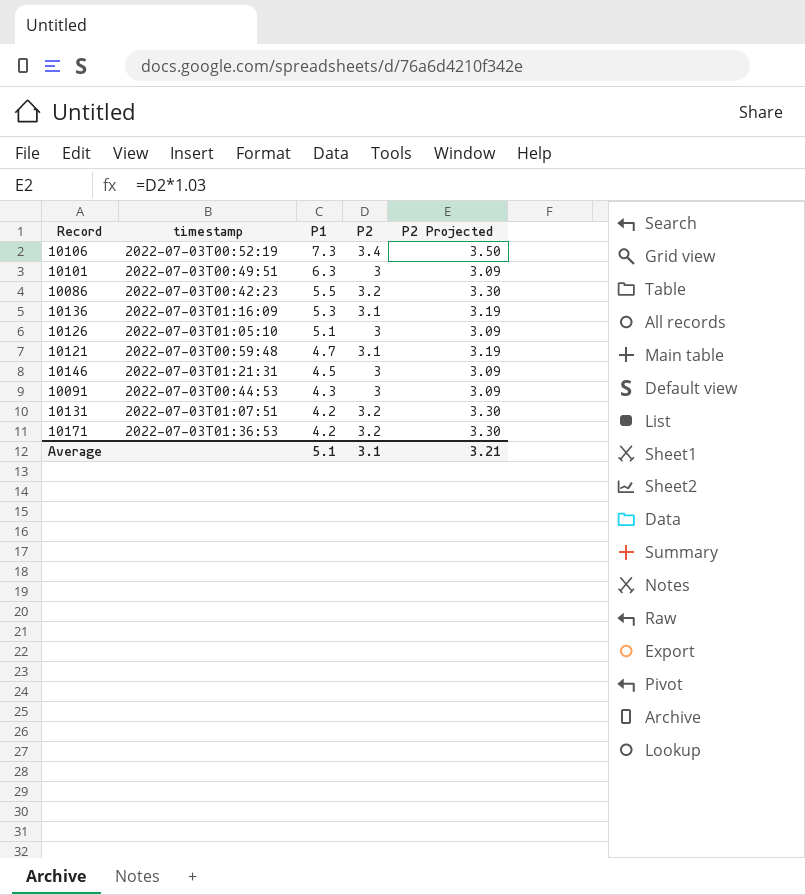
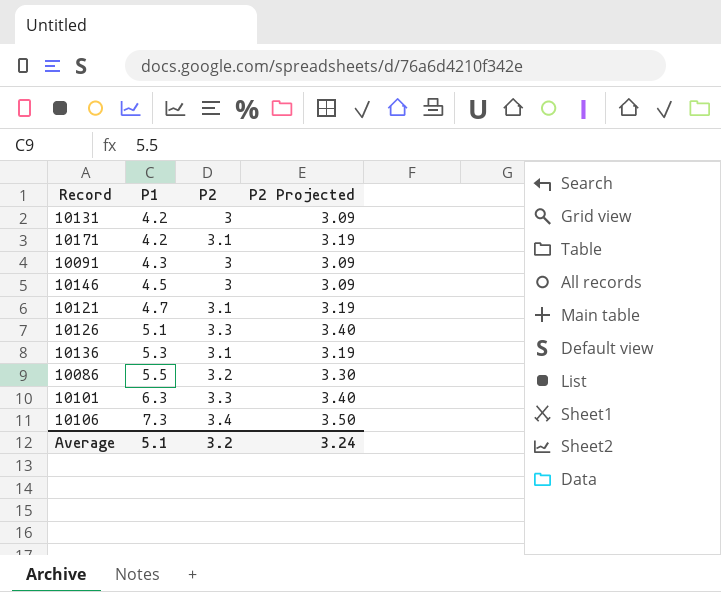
row order: P1 descending -> P1 ascending
column timestamp | position: 2 -> none
10131 | P2: 3.2 -> 3
10131 | P2 Projected: 3.30 -> 3.09
10171 | P2: 3.2 -> 3.1
10171 | P2 Projected: 3.30 -> 3.19
10126 | P2: 3 -> 3.3
10126 | P2 Projected: 3.09 -> 3.40
10101 | P2: 3 -> 3.3
10101 | P2 Projected: 3.09 -> 3.40
Average | P2: 3.1 -> 3.2
Average | P2 Projected: 3.21 -> 3.24

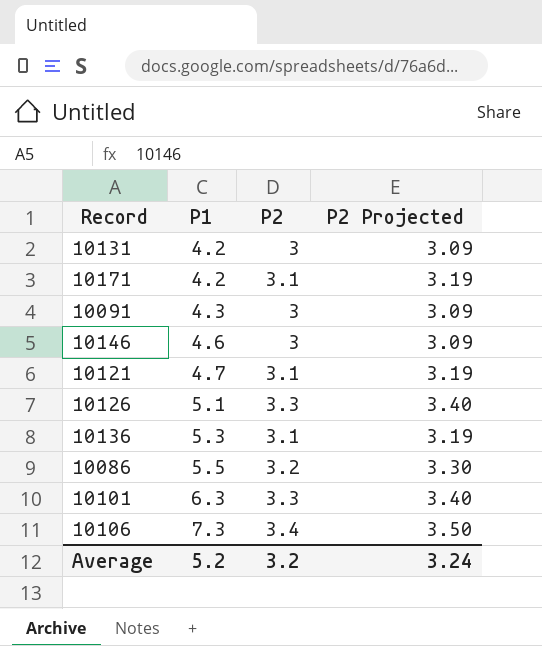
10146 | P1: 4.5 -> 4.6
Average | P1: 5.1 -> 5.2

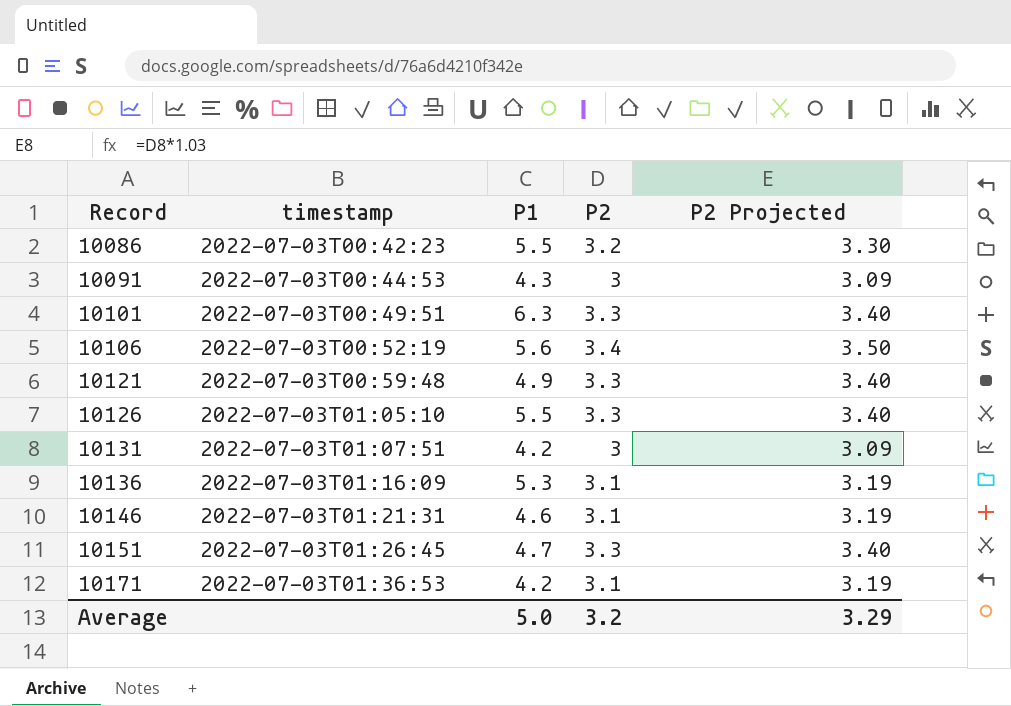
row order: P1 ascending -> Record ascending
column timestamp | position: none -> 2
10106 | P1: 7.3 -> 5.6
10121 | P1: 4.7 -> 4.9
10121 | P2: 3.1 -> 3.3
10121 | P2 Projected: 3.19 -> 3.40
10126 | P1: 5.1 -> 5.5
10146 | P2: 3 -> 3.1
10146 | P2 Projected: 3.09 -> 3.19
row 10151: none -> 2022-07-03T01:26:45 | 4.7 | 3.3 | 3.40
Average | P1: 5.2 -> 5.0
Average | P2 Projected: 3.24 -> 3.29

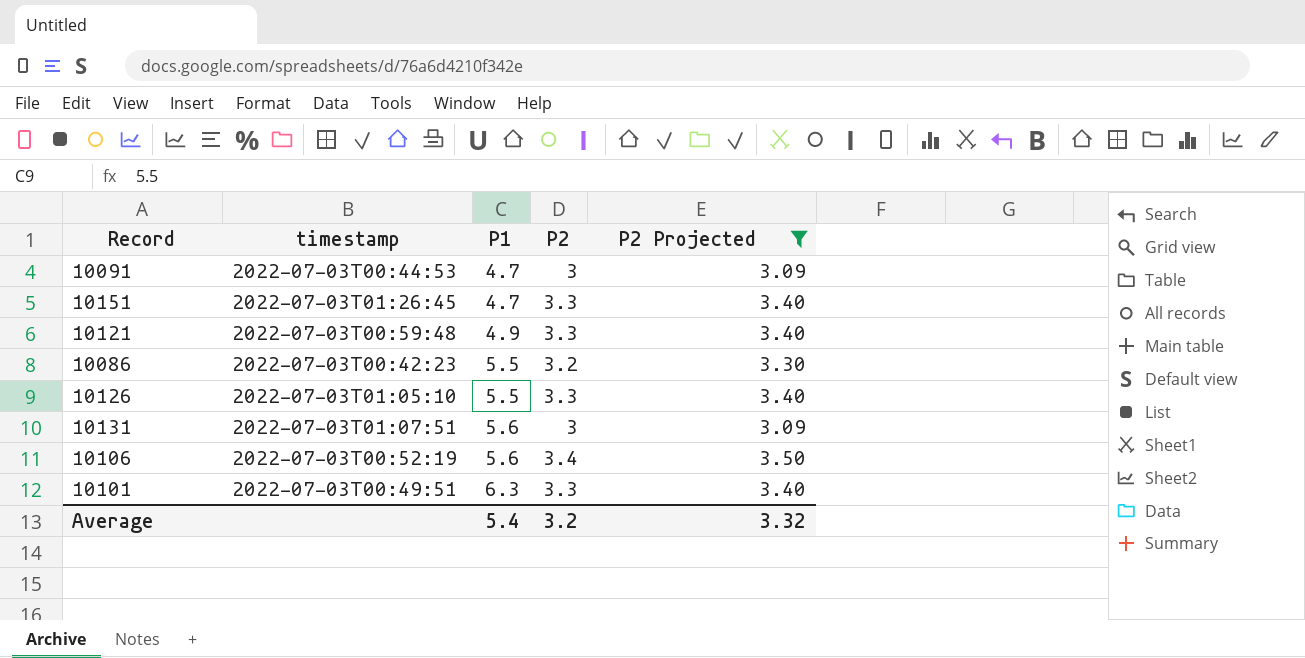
filter: none -> P2 Projected != 3.19
row order: Record ascending -> P1 ascending
10091 | P1: 4.3 -> 4.7
10131 | P1: 4.2 -> 5.6
Average | P1: 5.0 -> 5.4
Average | P2 Projected: 3.29 -> 3.32

